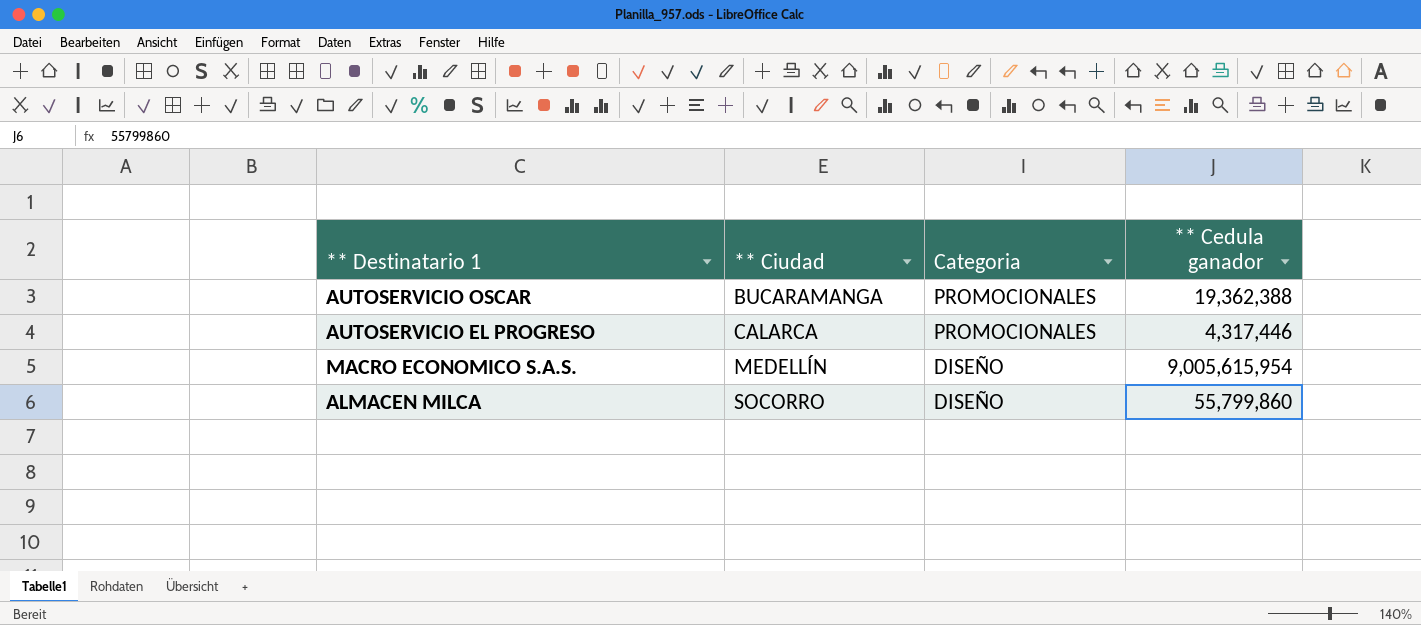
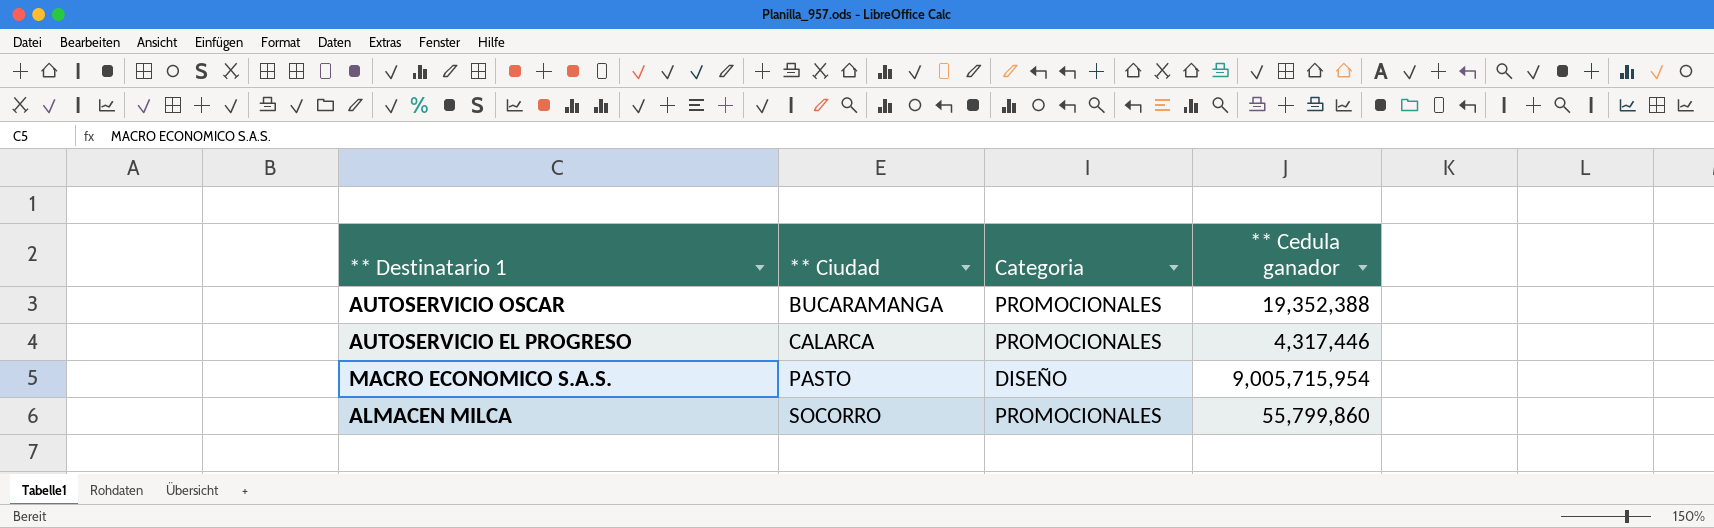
AUTOSERVICIO OSCAR | ** Cedula ganador: 19,362,388 -> 19,352,388
MACRO ECONOMICO S.A.S. | ** Ciudad: MEDELLÍN -> PASTO
MACRO ECONOMICO S.A.S. | ** Cedula ganador: 9,005,615,954 -> 9,005,715,954
ALMACEN MILCA | Categoria: DISEÑO -> PROMOCIONALES

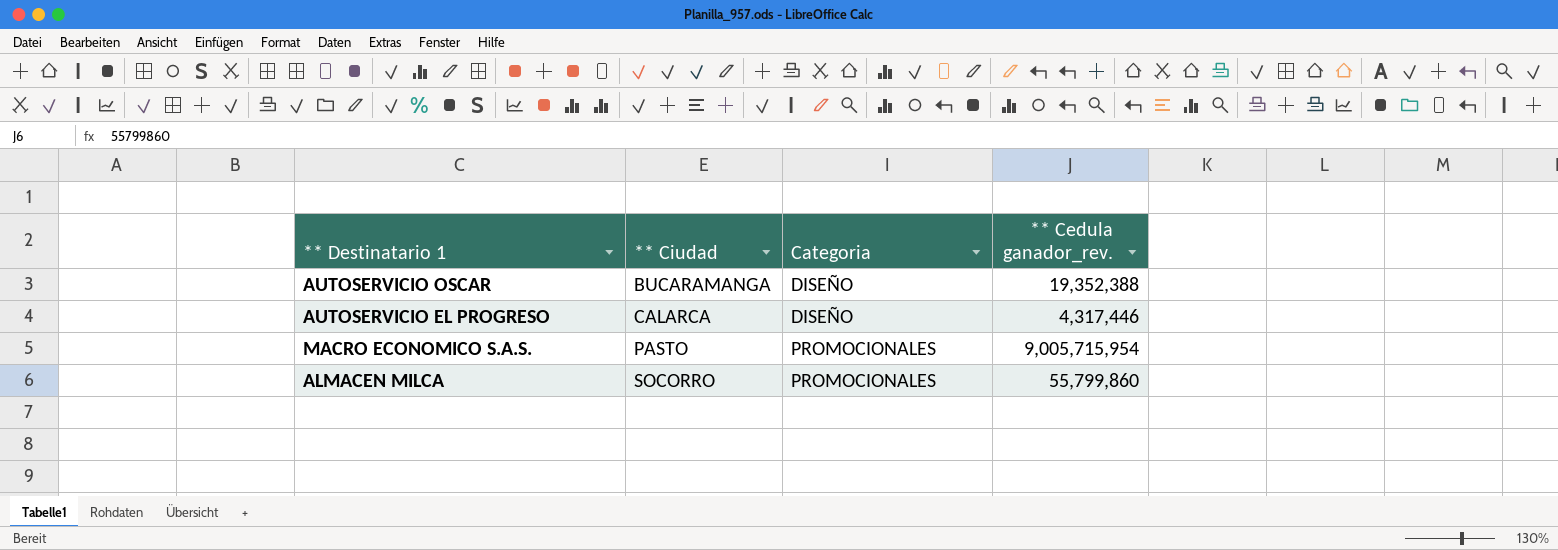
column name: ** Cedula ganador -> ** Cedula ganador_rev.
AUTOSERVICIO OSCAR | Categoria: PROMOCIONALES -> DISEÑO
AUTOSERVICIO EL PROGRESO | Categoria: PROMOCIONALES -> DISEÑO
MACRO ECONOMICO S.A.S. | Categoria: DISEÑO -> PROMOCIONALES

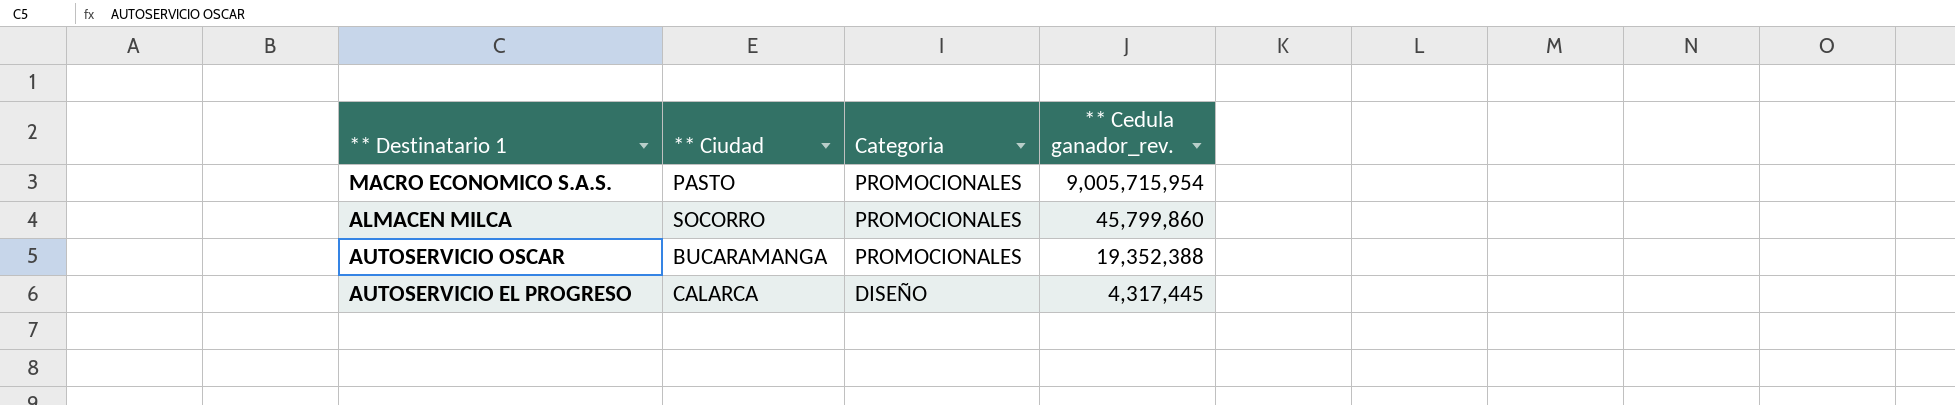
row order: ** Ciudad ascending -> Categoria descending
ALMACEN MILCA | ** Cedula ganador_rev.: 55,799,860 -> 45,799,860
AUTOSERVICIO OSCAR | Categoria: DISEÑO -> PROMOCIONALES
AUTOSERVICIO EL PROGRESO | ** Cedula ganador_rev.: 4,317,446 -> 4,317,445

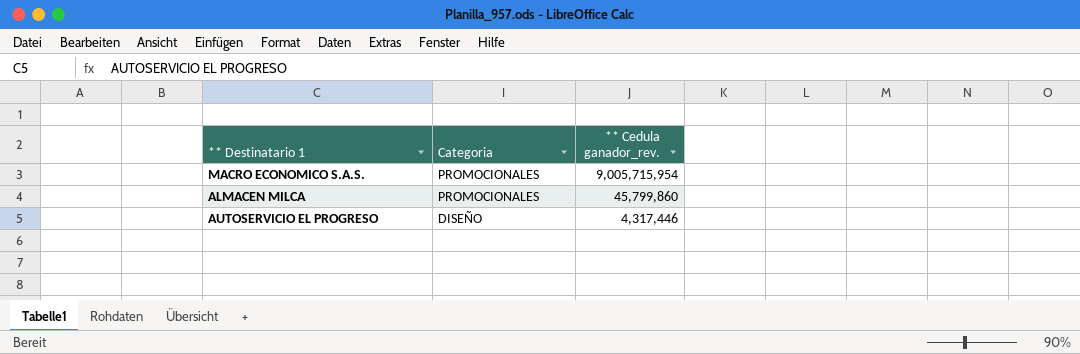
column ** Ciudad | position: 2 -> none
row AUTOSERVICIO OSCAR: BUCARAMANGA | PROMOCIONALES | 19,352,388 -> none
AUTOSERVICIO EL PROGRESO | ** Cedula ganador_rev.: 4,317,445 -> 4,317,446

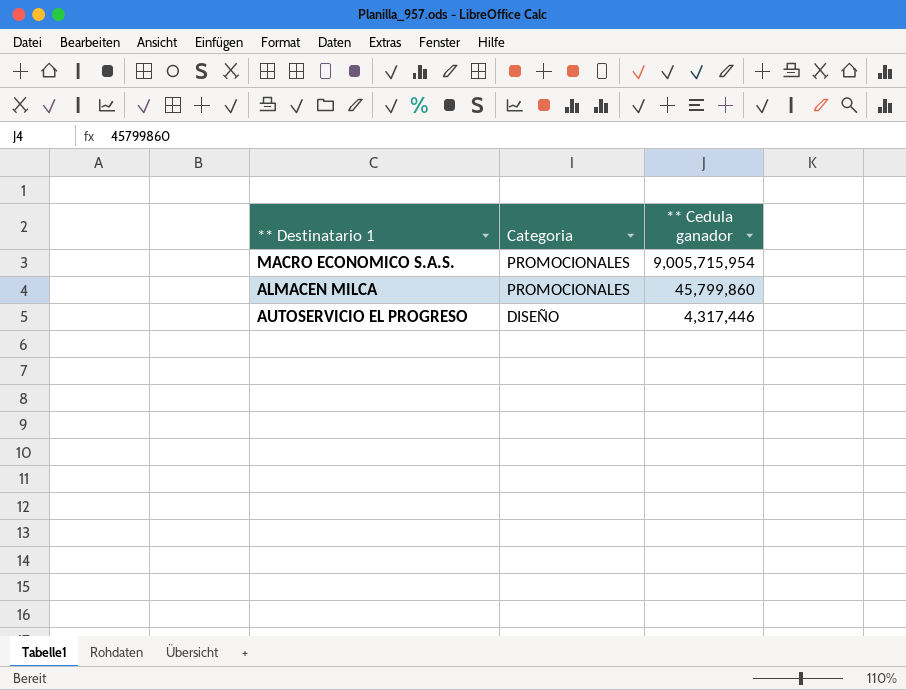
column name: ** Cedula ganador_rev. -> ** Cedula ganador

